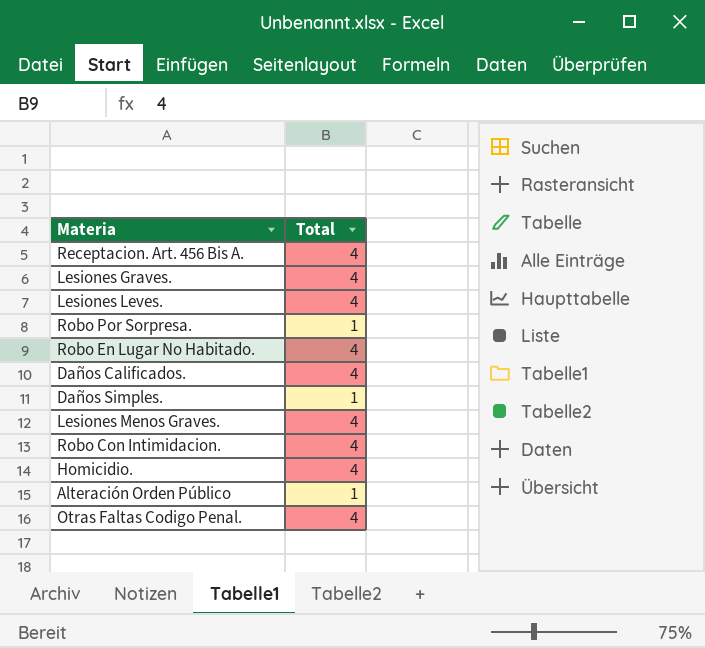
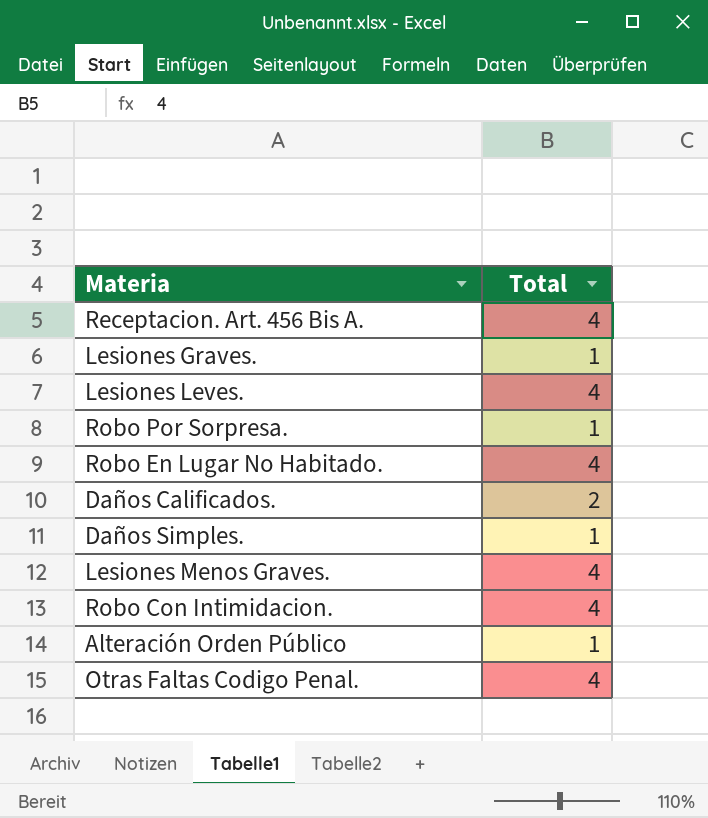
row Homicidio.: 4 -> none
Lesiones Graves. | Total: 4 -> 1
Daños Calificados. | Total: 4 -> 2

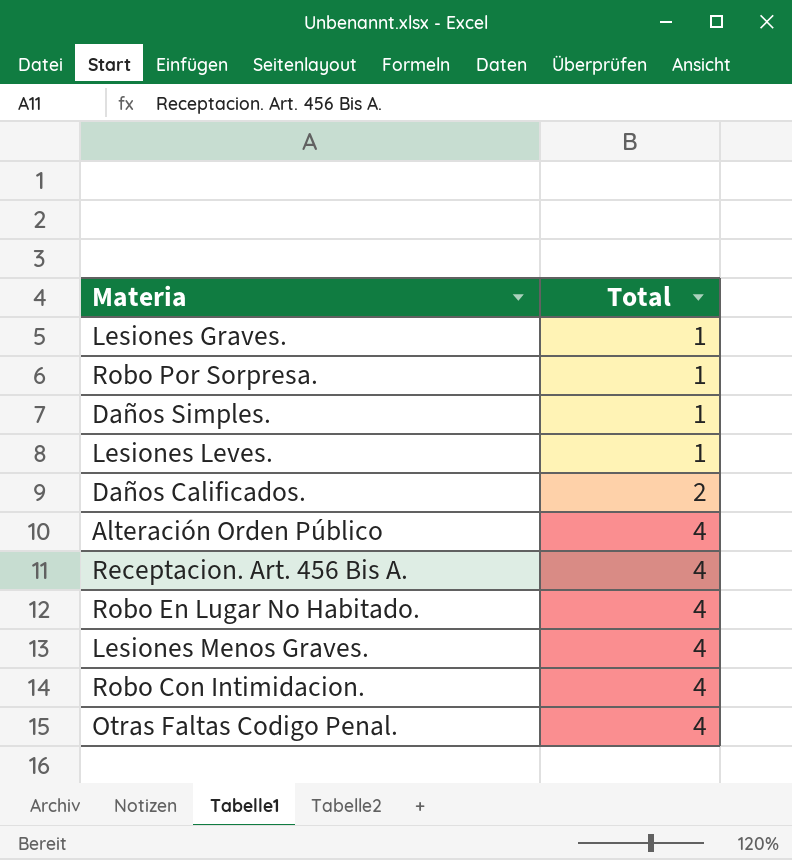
row order: none -> Total ascending
Lesiones Leves. | Total: 4 -> 1
Alteración Orden Público | Total: 1 -> 4

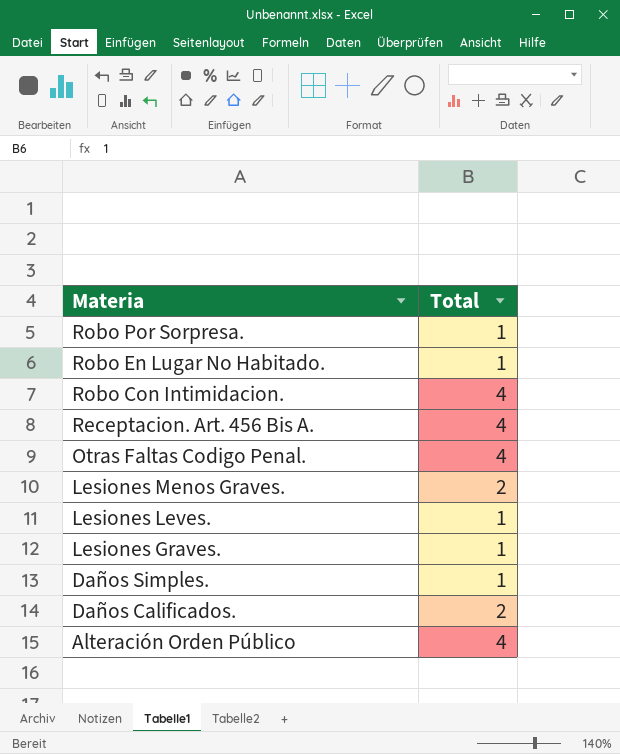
row order: Total ascending -> Materia descending
Robo En Lugar No Habitado. | Total: 4 -> 1
Lesiones Menos Graves. | Total: 4 -> 2

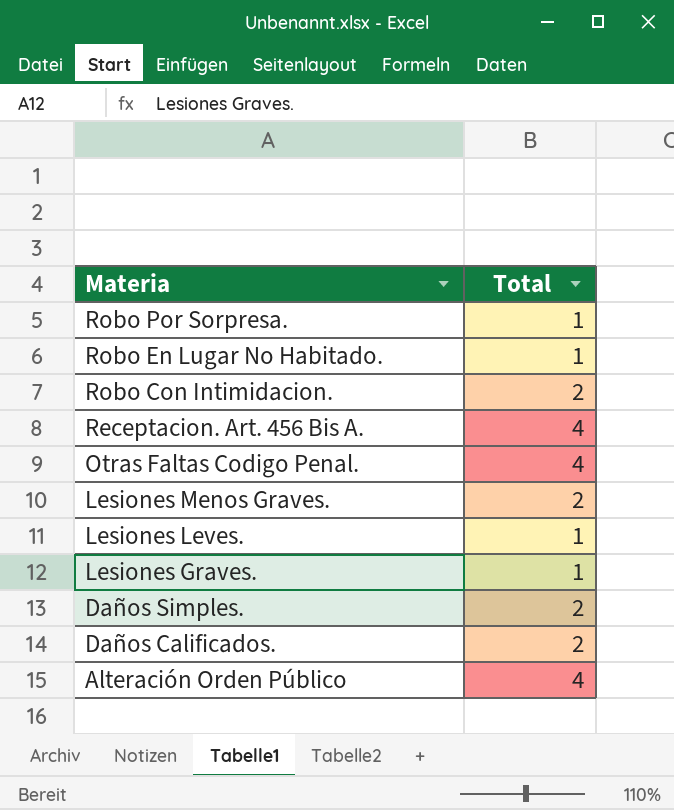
Robo Con Intimidacion. | Total: 4 -> 2
Daños Simples. | Total: 1 -> 2

